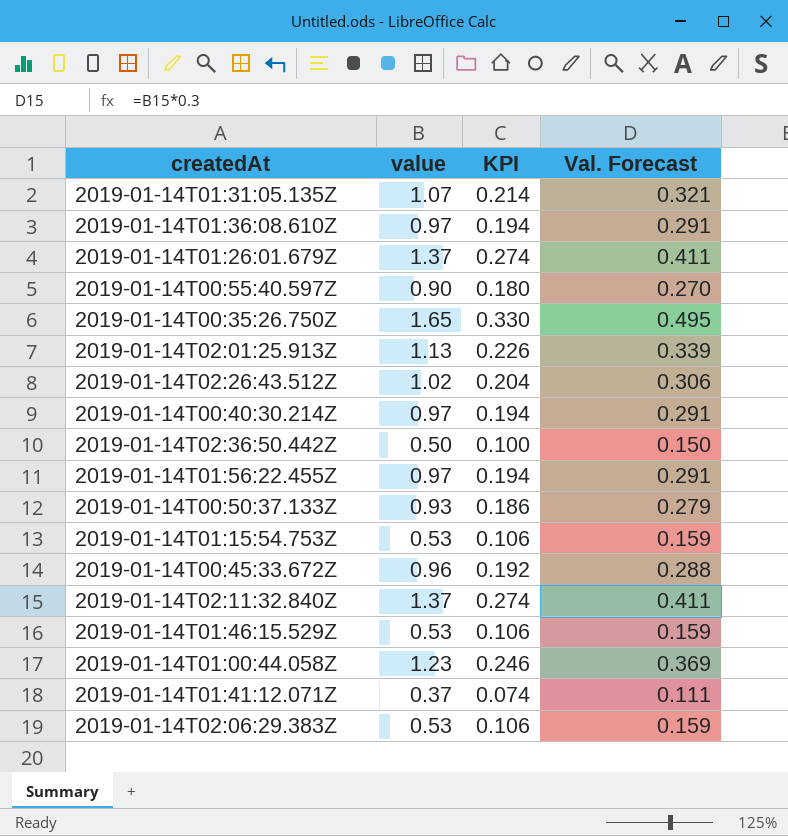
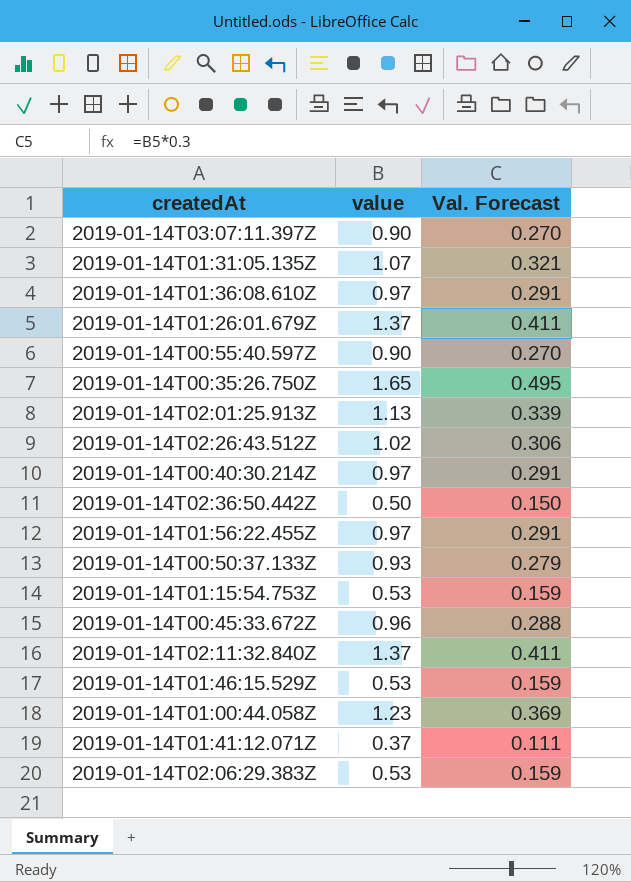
column KPI | formula: [value] * 0.2 -> none
row 2019-01-14T03:07:11.397Z: none -> 0.90 | 0.270

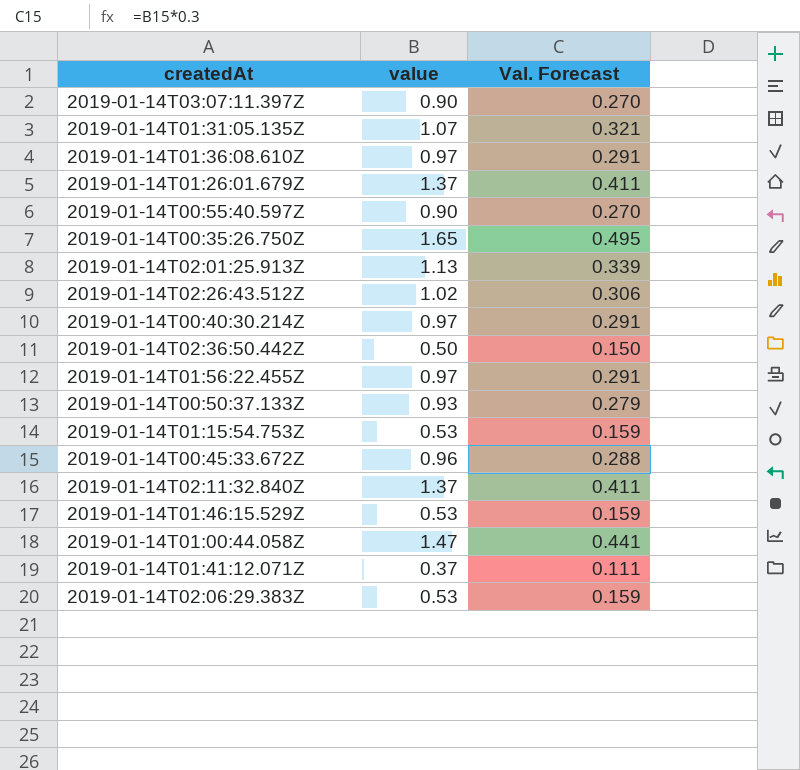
2019-01-14T01:00:44.058Z | value: 1.23 -> 1.47
2019-01-14T01:00:44.058Z | Val. Forecast: 0.369 -> 0.441

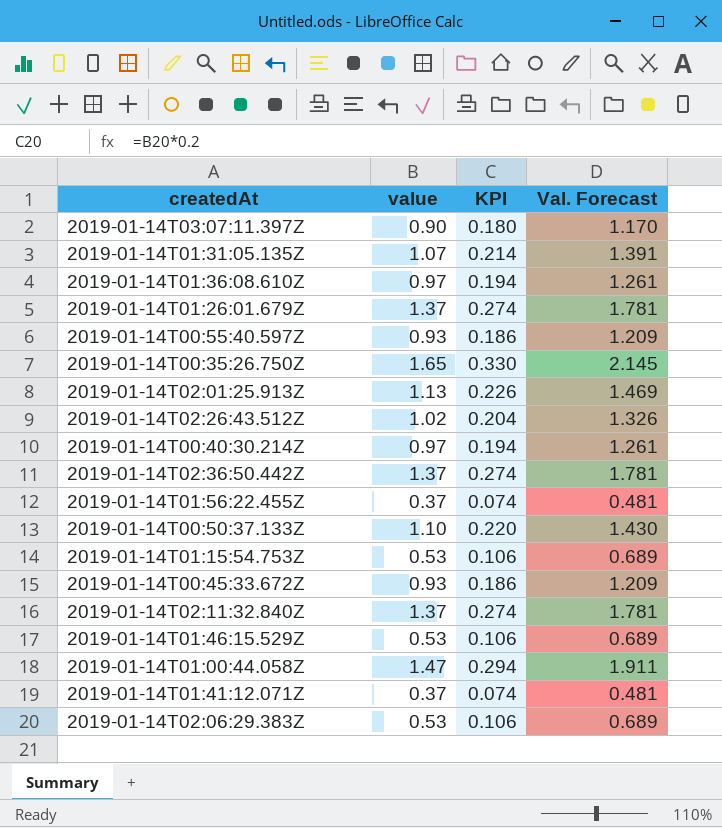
column KPI | formula: none -> [value] * 0.2
column Val. Forecast | formula: [value] * 0.3 -> [value] * 1.3
2019-01-14T00:55:40.597Z | value: 0.90 -> 0.93
2019-01-14T02:36:50.442Z | value: 0.50 -> 1.37
2019-01-14T01:56:22.455Z | value: 0.97 -> 0.37
2019-01-14T00:50:37.133Z | value: 0.93 -> 1.10
2019-01-14T00:45:33.672Z | value: 0.96 -> 0.93

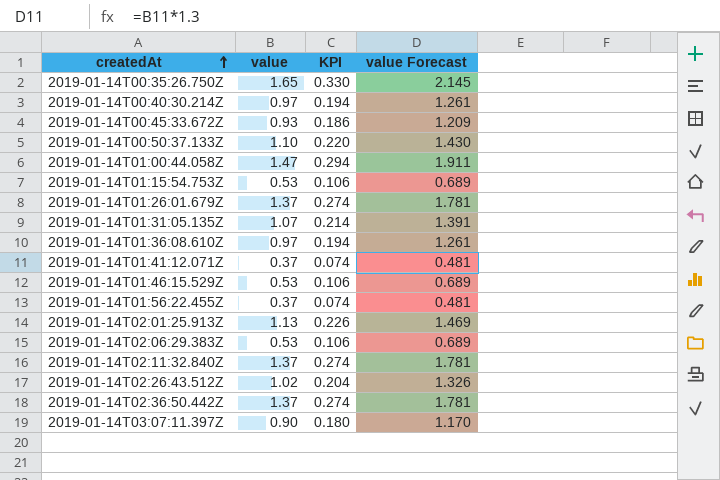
row order: none -> createdAt ascending
column name: Val. Forecast -> value Forecast
row 2019-01-14T00:55:40.597Z: 0.93 | 0.186 | 1.209 -> none

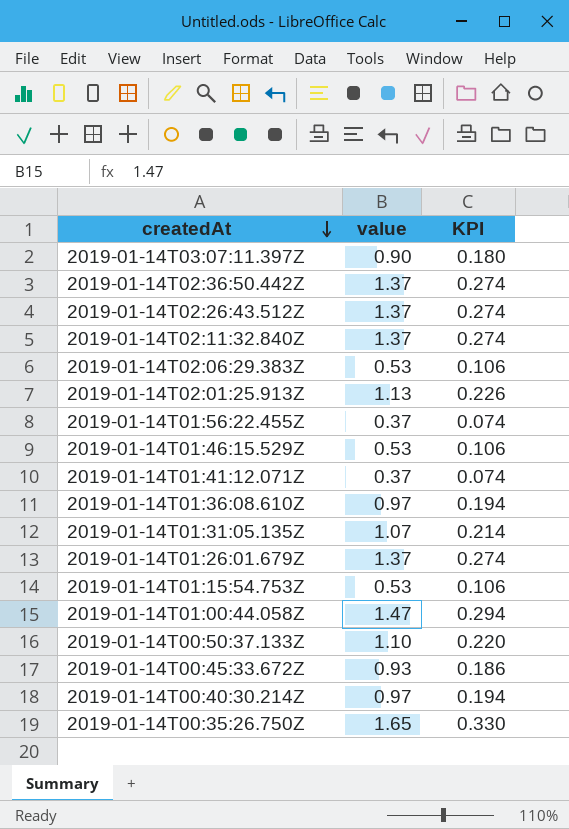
row order: createdAt ascending -> createdAt descending
column value Forecast | formula: [value] * 1.3 -> none
2019-01-14T02:26:43.512Z | value: 1.02 -> 1.37
2019-01-14T02:26:43.512Z | KPI: 0.204 -> 0.274

